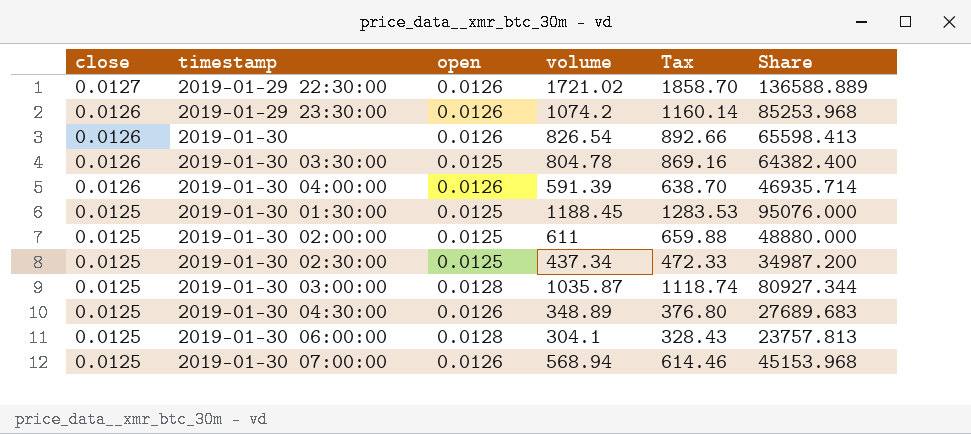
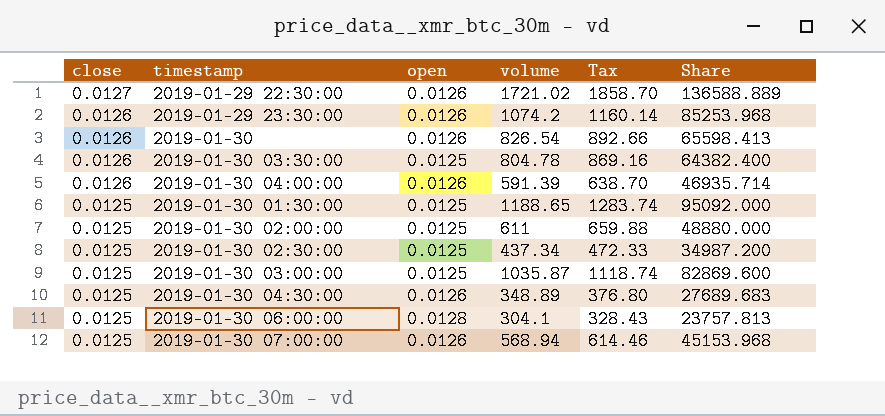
2019-01-30 01:30:00 | volume: 1188.45 -> 1188.65
2019-01-30 01:30:00 | Tax: 1283.53 -> 1283.74
2019-01-30 01:30:00 | Share: 95076.000 -> 95092.000
2019-01-30 03:00:00 | open: 0.0128 -> 0.0125
2019-01-30 03:00:00 | Share: 80927.344 -> 82869.600

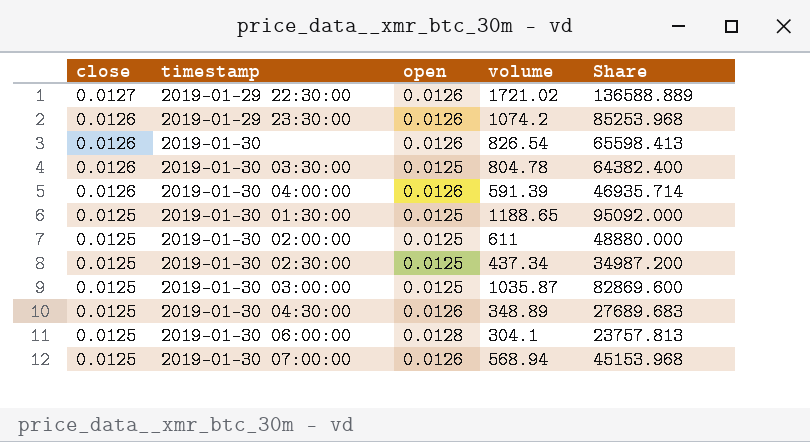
column Tax | formula: [volume] * 1.08 -> none

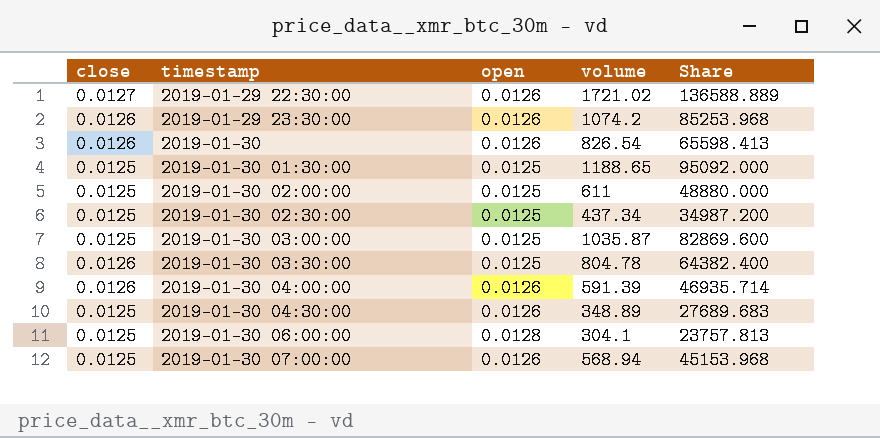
row order: close descending -> timestamp ascending

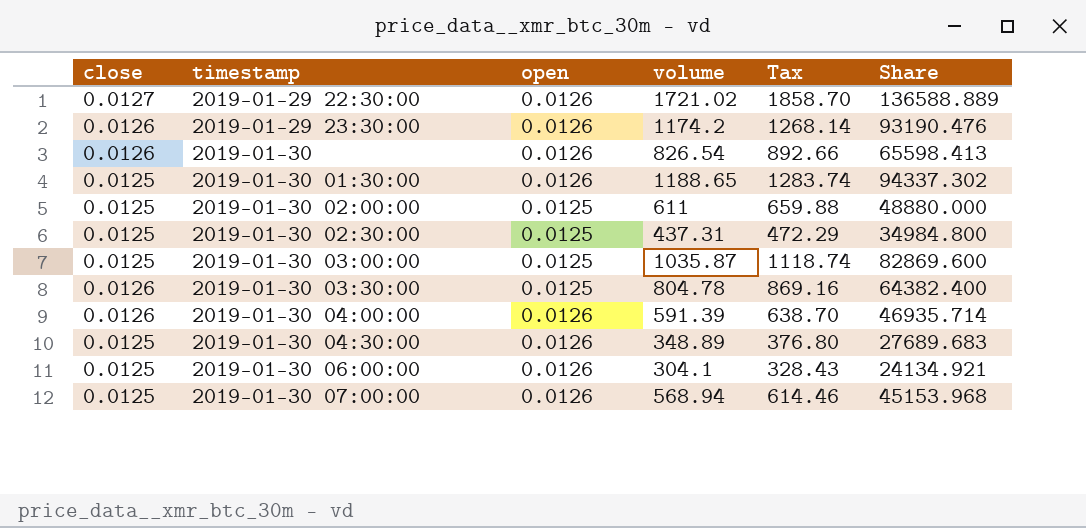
column Tax | formula: none -> [volume] * 1.08
2019-01-29 23:30:00 | volume: 1074.2 -> 1174.2
2019-01-29 23:30:00 | Share: 85253.968 -> 93190.476
2019-01-30 01:30:00 | open: 0.0125 -> 0.0126
2019-01-30 01:30:00 | Share: 95092.000 -> 94337.302
2019-01-30 02:30:00 | volume: 437.34 -> 437.31
2019-01-30 02:30:00 | Share: 34987.200 -> 34984.800
2019-01-30 06:00:00 | open: 0.0128 -> 0.0126
2019-01-30 06:00:00 | Share: 23757.813 -> 24134.921

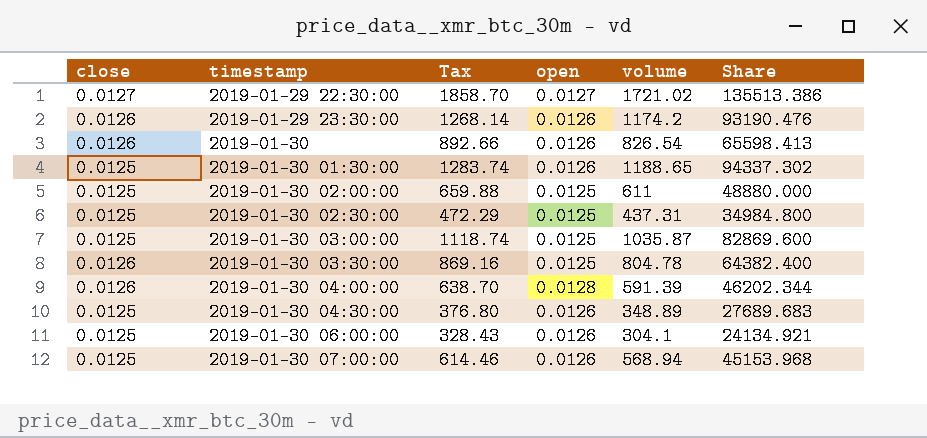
column Tax | position: 5 -> 3
2019-01-29 22:30:00 | open: 0.0126 -> 0.0127
2019-01-29 22:30:00 | Share: 136588.889 -> 135513.386
2019-01-30 04:00:00 | open: 0.0126 -> 0.0128
2019-01-30 04:00:00 | Share: 46935.714 -> 46202.344

